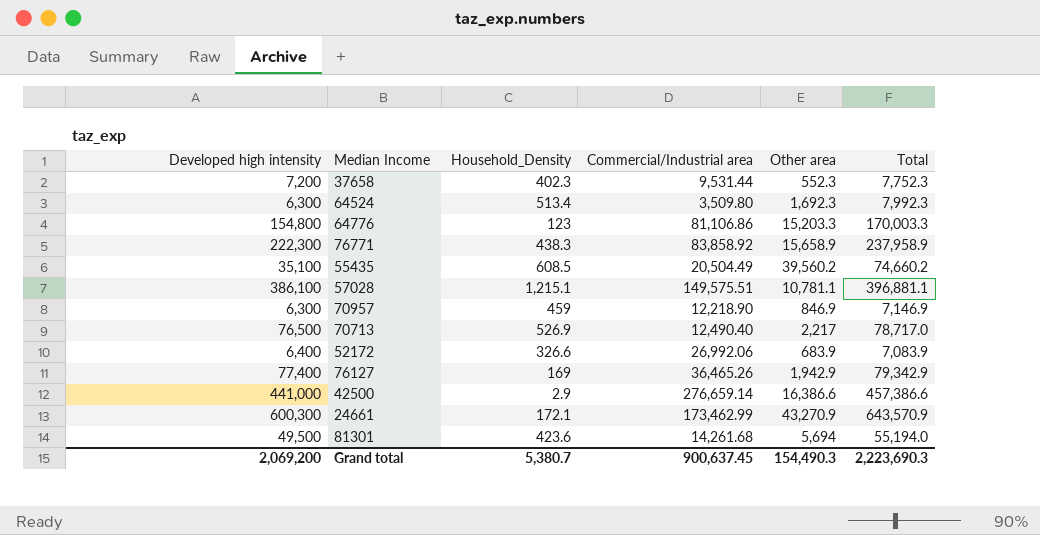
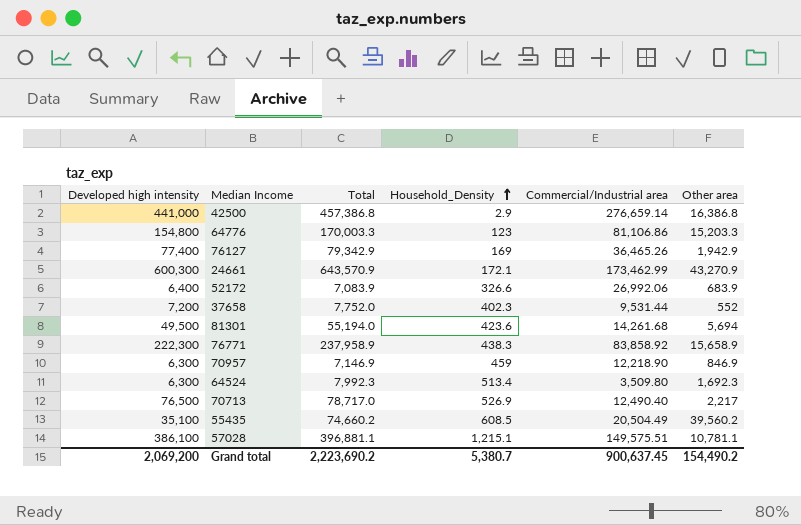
row order: none -> Household_Density ascending
column Total | position: 6 -> 3
42500 | Total: 457,386.6 -> 457,386.8
42500 | Other area: 16,386.6 -> 16,386.8
37658 | Total: 7,752.3 -> 7,752.0
37658 | Other area: 552.3 -> 552
Grand total | Total: 2,223,690.3 -> 2,223,690.2
Grand total | Other area: 154,490.3 -> 154,490.2

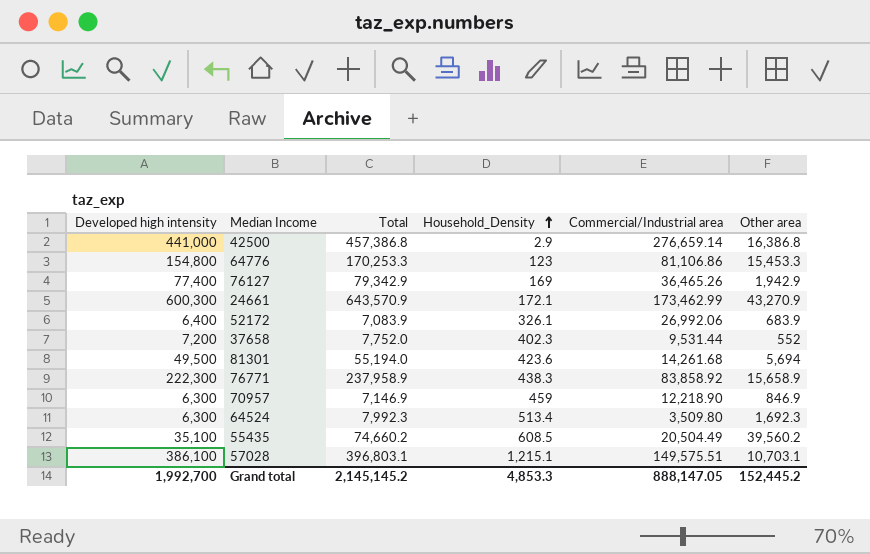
row 70713: 76,500 | 78,717.0 | 526.9 | 12,490.40 | 2,217 -> none
64776 | Total: 170,003.3 -> 170,253.3
64776 | Other area: 15,203.3 -> 15,453.3
52172 | Household_Density: 326.6 -> 326.1
57028 | Total: 396,881.1 -> 396,803.1
57028 | Other area: 10,781.1 -> 10,703.1
Grand total | Developed high intensity: 2,069,200 -> 1,992,700
Grand total | Total: 2,223,690.2 -> 2,145,145.2
Grand total | Household_Density: 5,380.7 -> 4,853.3
Grand total | Commercial/Industrial area: 900,637.45 -> 888,147.05
Grand total | Other area: 154,490.2 -> 152,445.2

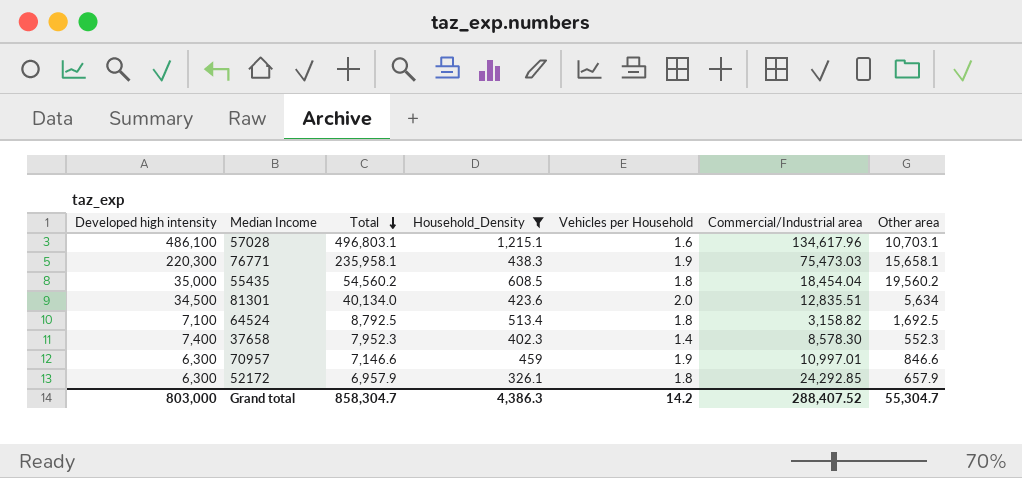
filter: none -> Household_Density >= 326.1
row order: Household_Density ascending -> Total descending
column Vehicles per Household | position: none -> 5
57028 | Developed high intensity: 386,100 -> 486,100
57028 | Total: 396,803.1 -> 496,803.1
57028 | Commercial/Industrial area: 149,575.51 -> 134,617.96
76771 | Developed high intensity: 222,300 -> 220,300
76771 | Total: 237,958.9 -> 235,958.1
76771 | Commercial/Industrial area: 83,858.92 -> 75,473.03
76771 | Other area: 15,658.9 -> 15,658.1
55435 | Developed high intensity: 35,100 -> 35,000
55435 | Total: 74,660.2 -> 54,560.2
55435 | Commercial/Industrial area: 20,504.49 -> 18,454.04
55435 | Other area: 39,560.2 -> 19,560.2
81301 | Developed high intensity: 49,500 -> 34,500
81301 | Total: 55,194.0 -> 40,134.0
81301 | Commercial/Industrial area: 14,261.68 -> 12,835.51
81301 | Other area: 5,694 -> 5,634
64524 | Developed high intensity: 6,300 -> 7,100
64524 | Total: 7,992.3 -> 8,792.5
64524 | Commercial/Industrial area: 3,509.80 -> 3,158.82
64524 | Other area: 1,692.3 -> 1,692.5
37658 | Developed high intensity: 7,200 -> 7,400
37658 | Total: 7,752.0 -> 7,952.3
37658 | Commercial/Industrial area: 9,531.44 -> 8,578.30
37658 | Other area: 552 -> 552.3
70957 | Total: 7,146.9 -> 7,146.6
70957 | Commercial/Industrial area: 12,218.90 -> 10,997.01
70957 | Other area: 846.9 -> 846.6
52172 | Developed high intensity: 6,400 -> 6,300
52172 | Total: 7,083.9 -> 6,957.9
52172 | Commercial/Industrial area: 26,992.06 -> 24,292.85
52172 | Other area: 683.9 -> 657.9
Grand total | Developed high intensity: 1,992,700 -> 803,000
Grand total | Total: 2,145,145.2 -> 858,304.7
Grand total | Household_Density: 4,853.3 -> 4,386.3
Grand total | Commercial/Industrial area: 888,147.05 -> 288,407.52
Grand total | Other area: 152,445.2 -> 55,304.7

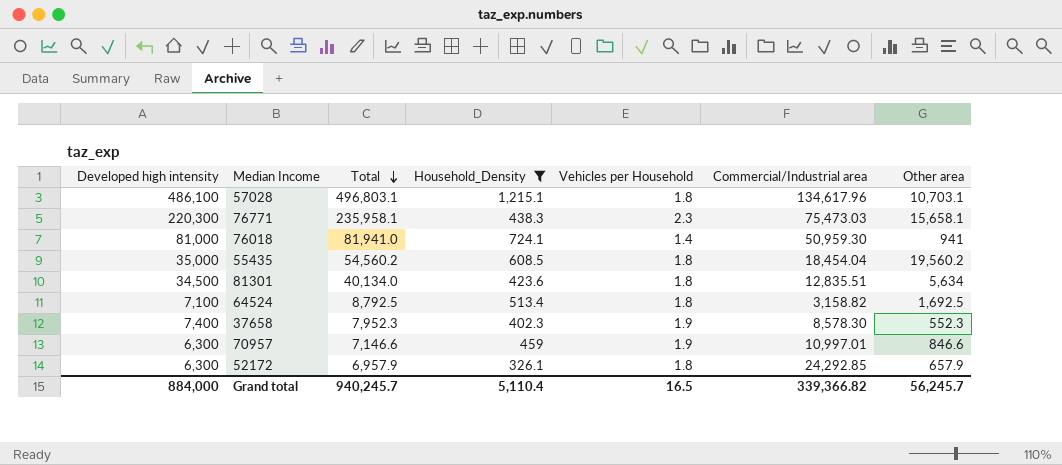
57028 | Vehicles per Household: 1.6 -> 1.8
76771 | Vehicles per Household: 1.9 -> 2.3
row 76018: none -> 81,000 | 81,941.0 | 724.1 | 1.4 | 50,959.30 | 941
81301 | Vehicles per Household: 2.0 -> 1.8
37658 | Vehicles per Household: 1.4 -> 1.9
Grand total | Developed high intensity: 803,000 -> 884,000
Grand total | Total: 858,304.7 -> 940,245.7
Grand total | Household_Density: 4,386.3 -> 5,110.4
Grand total | Vehicles per Household: 14.2 -> 16.5
Grand total | Commercial/Industrial area: 288,407.52 -> 339,366.82
Grand total | Other area: 55,304.7 -> 56,245.7

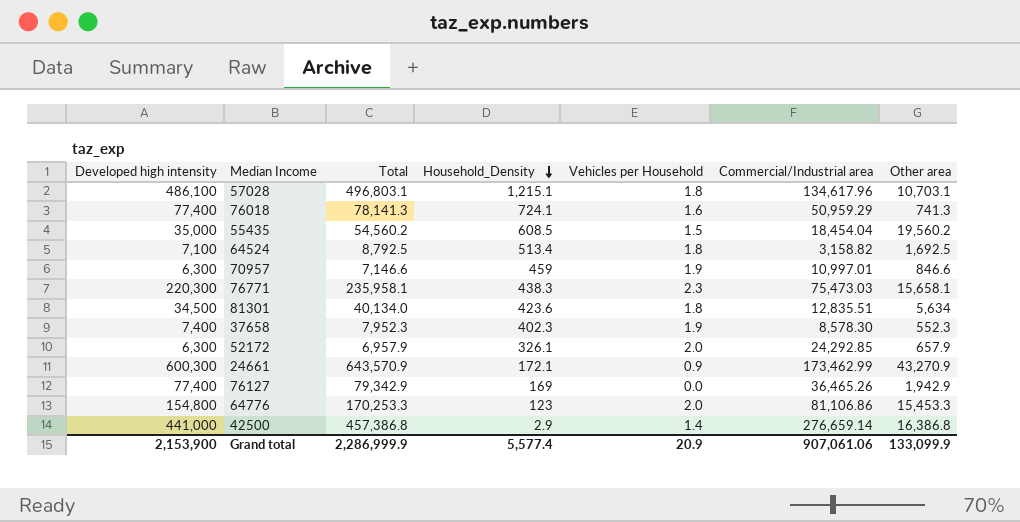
filter: Household_Density >= 326.1 -> none
row order: Total descending -> Household_Density descending
76018 | Developed high intensity: 81,000 -> 77,400
76018 | Total: 81,941.0 -> 78,141.3
76018 | Vehicles per Household: 1.4 -> 1.6
76018 | Commercial/Industrial area: 50,959.30 -> 50,959.29
76018 | Other area: 941 -> 741.3
55435 | Vehicles per Household: 1.8 -> 1.5
52172 | Vehicles per Household: 1.8 -> 2.0
Grand total | Developed high intensity: 884,000 -> 2,153,900
Grand total | Total: 940,245.7 -> 2,286,999.9
Grand total | Household_Density: 5,110.4 -> 5,577.4
Grand total | Vehicles per Household: 16.5 -> 20.9
Grand total | Commercial/Industrial area: 339,366.82 -> 907,061.06
Grand total | Other area: 56,245.7 -> 133,099.9

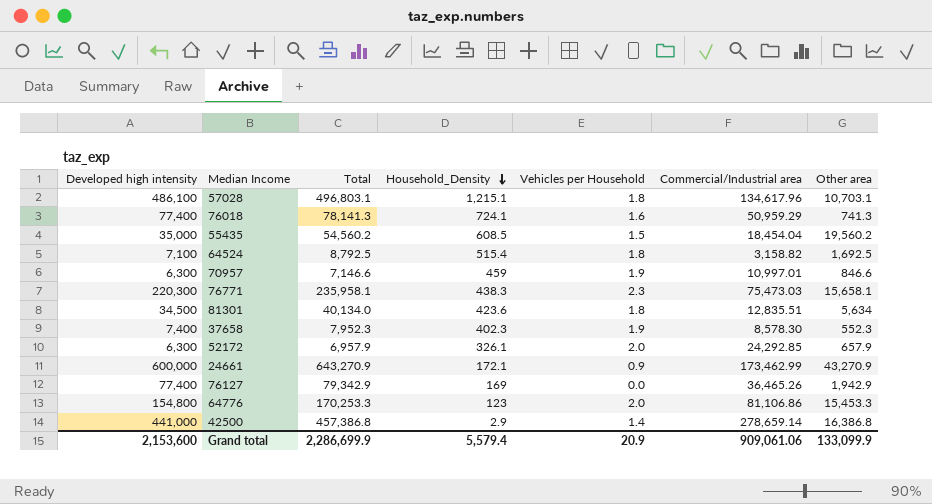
64524 | Household_Density: 513.4 -> 515.4
24661 | Developed high intensity: 600,300 -> 600,000
24661 | Total: 643,570.9 -> 643,270.9
42500 | Commercial/Industrial area: 276,659.14 -> 278,659.14
Grand total | Developed high intensity: 2,153,900 -> 2,153,600
Grand total | Total: 2,286,999.9 -> 2,286,699.9
Grand total | Household_Density: 5,577.4 -> 5,579.4
Grand total | Commercial/Industrial area: 907,061.06 -> 909,061.06

